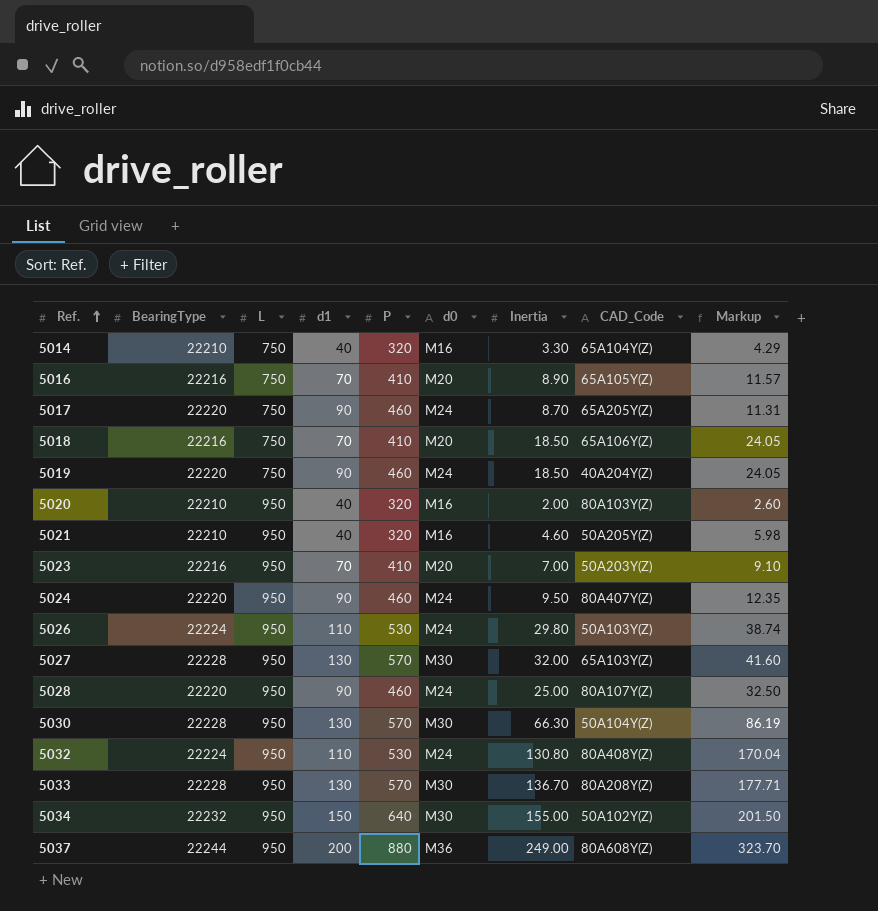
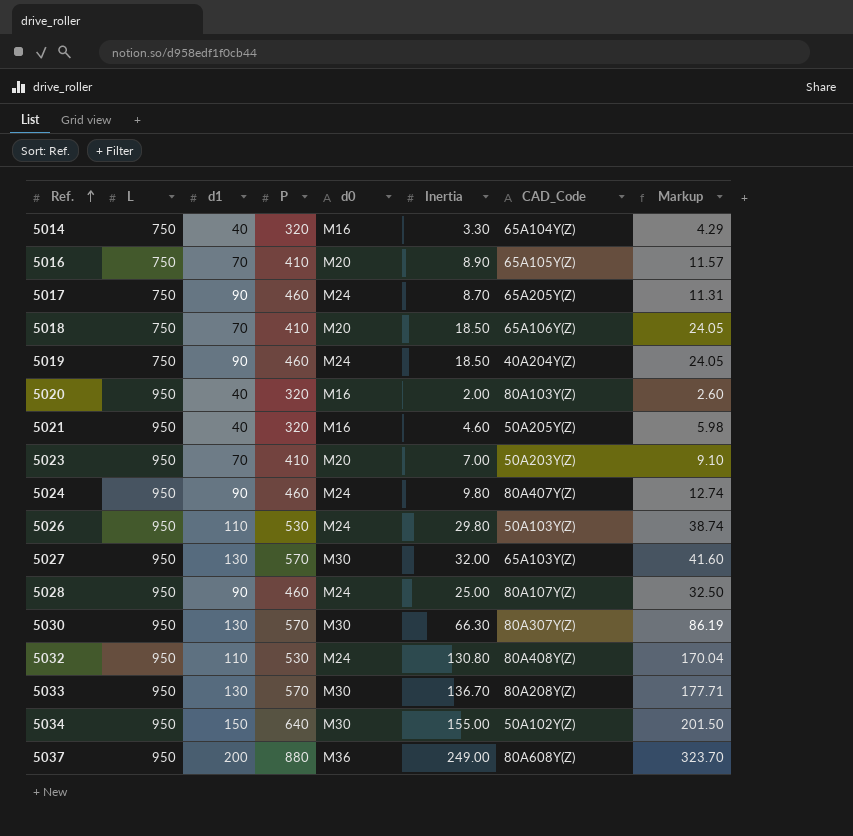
column BearingType | position: 2 -> none
5024 | Inertia: 9.50 -> 9.80
5024 | Markup: 12.35 -> 12.74
5030 | CAD_Code: 50A104Y(Z) -> 80A307Y(Z)

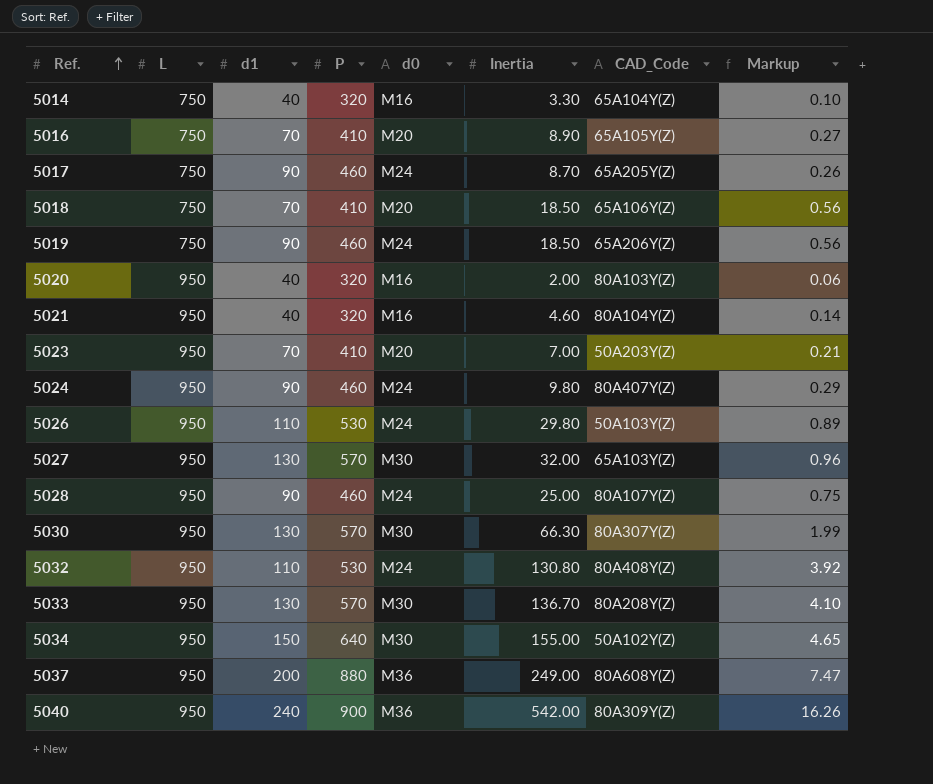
column Markup | formula: [Inertia] * 1.3 -> [Inertia] * 0.03
5019 | CAD_Code: 40A204Y(Z) -> 65A206Y(Z)
5021 | CAD_Code: 50A205Y(Z) -> 80A104Y(Z)
row 5040: none -> 950 | 240 | 900 | M36 | 542.00 | 80A309Y(Z) | 16.26

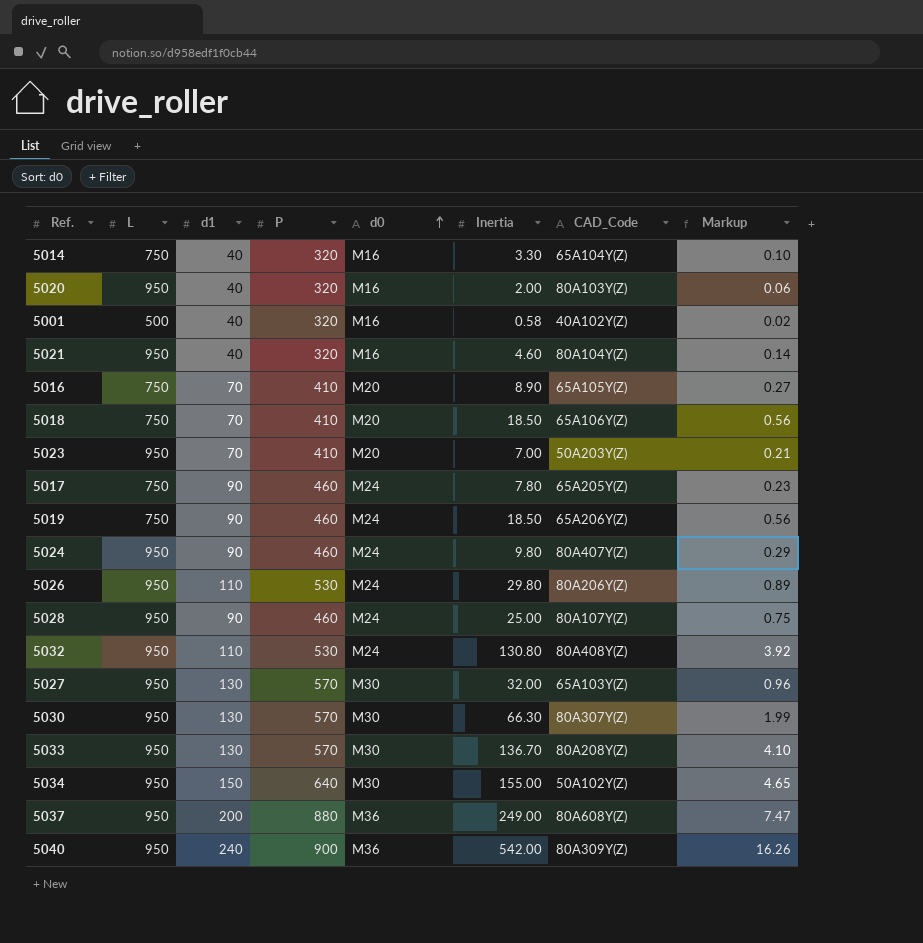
row order: Ref. ascending -> d0 ascending
row 5001: none -> 500 | 40 | 320 | M16 | 0.58 | 40A102Y(Z) | 0.02
5017 | Inertia: 8.70 -> 7.80
5017 | Markup: 0.26 -> 0.23
5026 | CAD_Code: 50A103Y(Z) -> 80A206Y(Z)

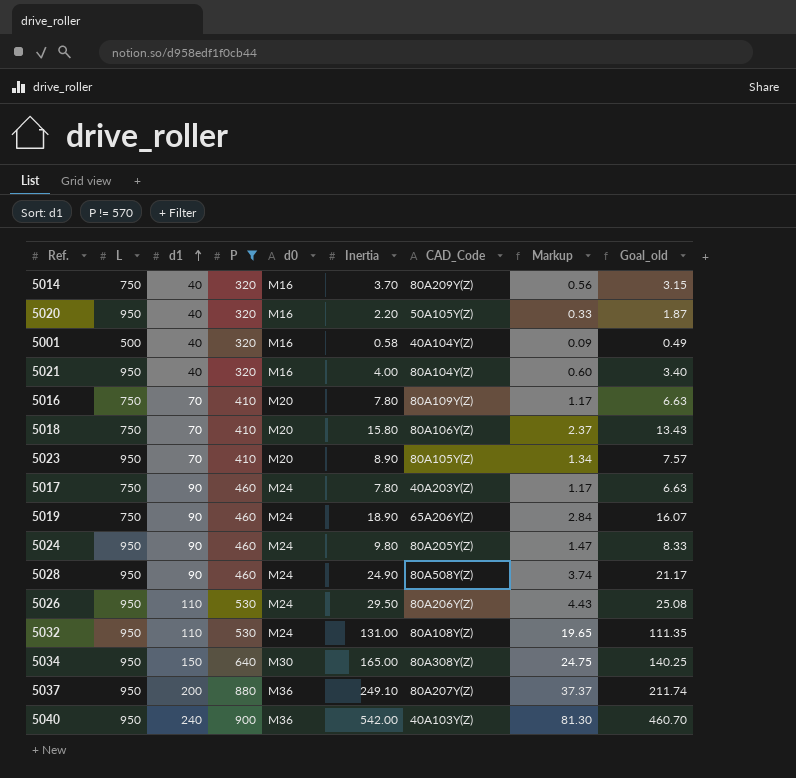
filter: none -> P != 570
row order: d0 ascending -> d1 ascending
column Markup | formula: [Inertia] * 0.03 -> [Inertia] * 0.15
column Goal_old | formula: none -> [Inertia] * 0.85
5014 | Inertia: 3.30 -> 3.70
5014 | CAD_Code: 65A104Y(Z) -> 80A209Y(Z)
5020 | Inertia: 2.00 -> 2.20
5020 | CAD_Code: 80A103Y(Z) -> 50A105Y(Z)
5001 | CAD_Code: 40A102Y(Z) -> 40A104Y(Z)
5021 | Inertia: 4.60 -> 4.00
5016 | Inertia: 8.90 -> 7.80
5016 | CAD_Code: 65A105Y(Z) -> 80A109Y(Z)
5018 | Inertia: 18.50 -> 15.80
5018 | CAD_Code: 65A106Y(Z) -> 80A106Y(Z)
5023 | Inertia: 7.00 -> 8.90
5023 | CAD_Code: 50A203Y(Z) -> 80A105Y(Z)
5017 | CAD_Code: 65A205Y(Z) -> 40A203Y(Z)
5019 | Inertia: 18.50 -> 18.90
5024 | CAD_Code: 80A407Y(Z) -> 80A205Y(Z)
5028 | Inertia: 25.00 -> 24.90
5028 | CAD_Code: 80A107Y(Z) -> 80A508Y(Z)
5026 | Inertia: 29.80 -> 29.50
5032 | Inertia: 130.80 -> 131.00
5032 | CAD_Code: 80A408Y(Z) -> 80A108Y(Z)
5034 | Inertia: 155.00 -> 165.00
5034 | CAD_Code: 50A102Y(Z) -> 80A308Y(Z)
5037 | Inertia: 249.00 -> 249.10
5037 | CAD_Code: 80A608Y(Z) -> 80A207Y(Z)
5040 | CAD_Code: 80A309Y(Z) -> 40A103Y(Z)

